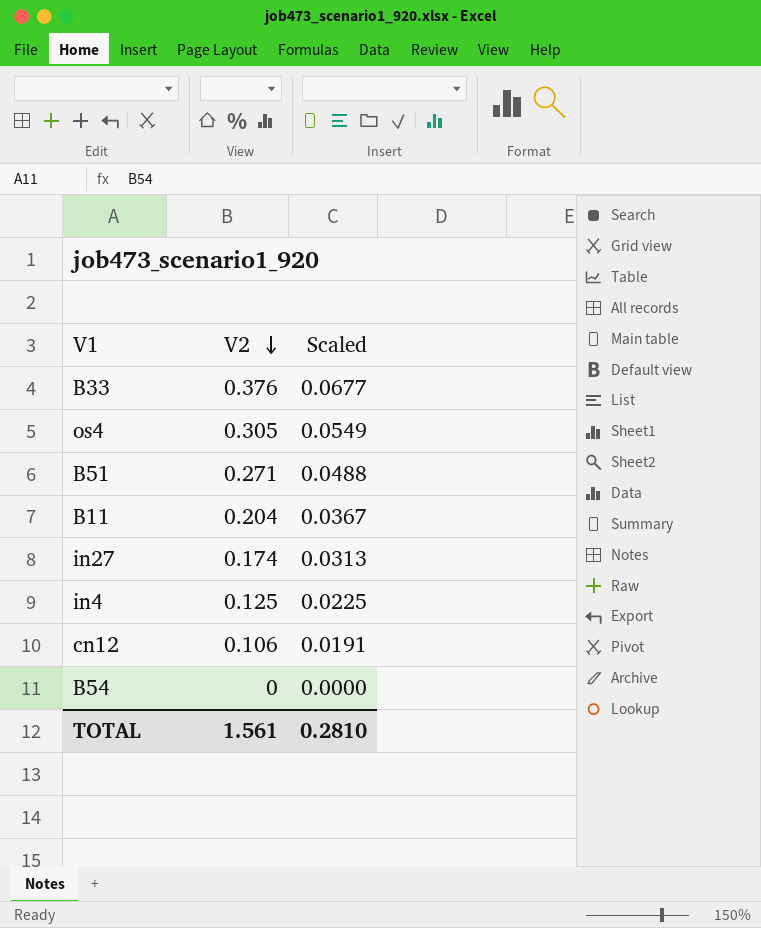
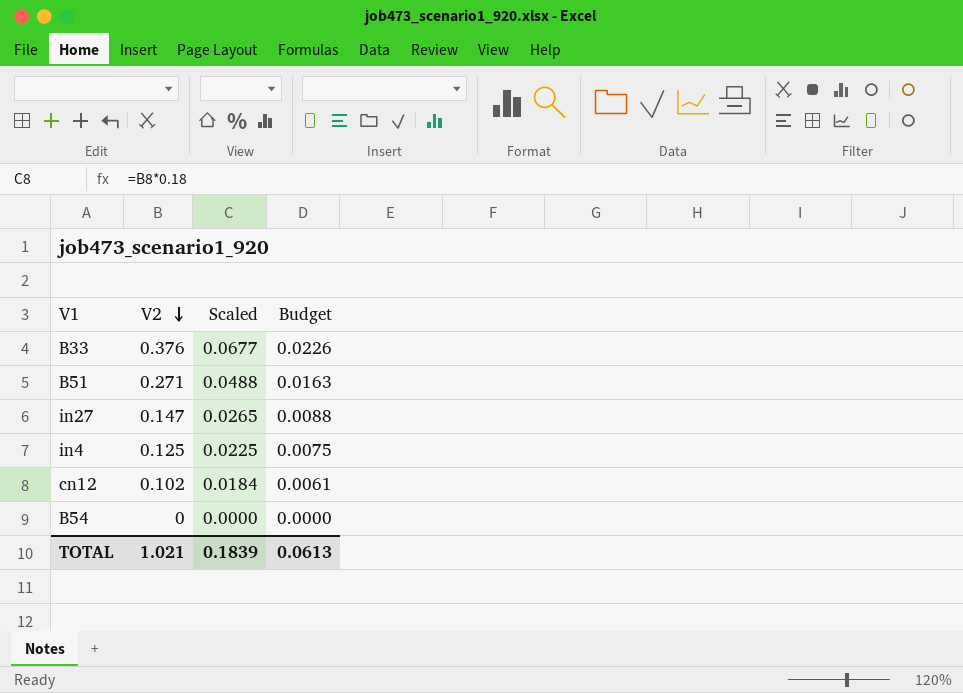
column Budget | formula: none -> [V2] * 0.06
row os4: 0.305 | 0.0549 -> none
row B11: 0.204 | 0.0367 -> none
in27 | V2: 0.174 -> 0.147
in27 | Scaled: 0.0313 -> 0.0265
cn12 | V2: 0.106 -> 0.102
cn12 | Scaled: 0.0191 -> 0.0184
TOTAL | V2: 1.561 -> 1.021
TOTAL | Scaled: 0.2810 -> 0.1839

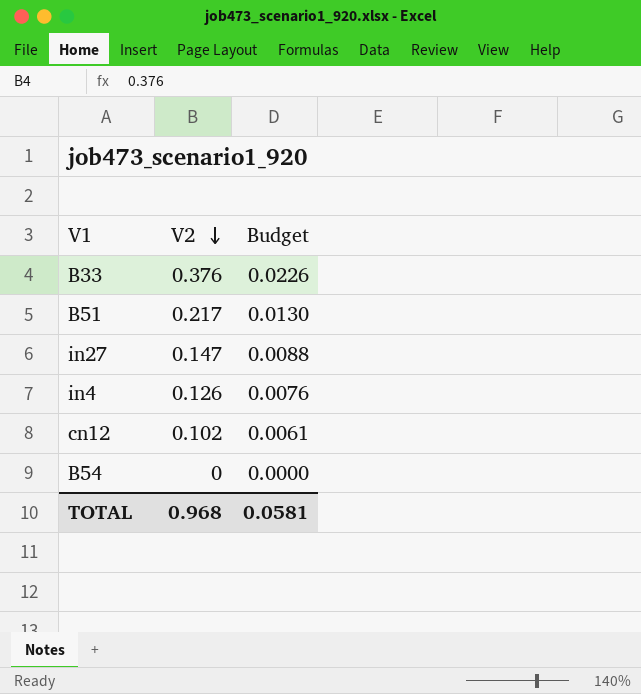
column Scaled | formula: [V2] * 0.18 -> none
B51 | V2: 0.271 -> 0.217
B51 | Budget: 0.0163 -> 0.0130
in4 | V2: 0.125 -> 0.126
in4 | Budget: 0.0075 -> 0.0076
TOTAL | V2: 1.021 -> 0.968
TOTAL | Budget: 0.0613 -> 0.0581

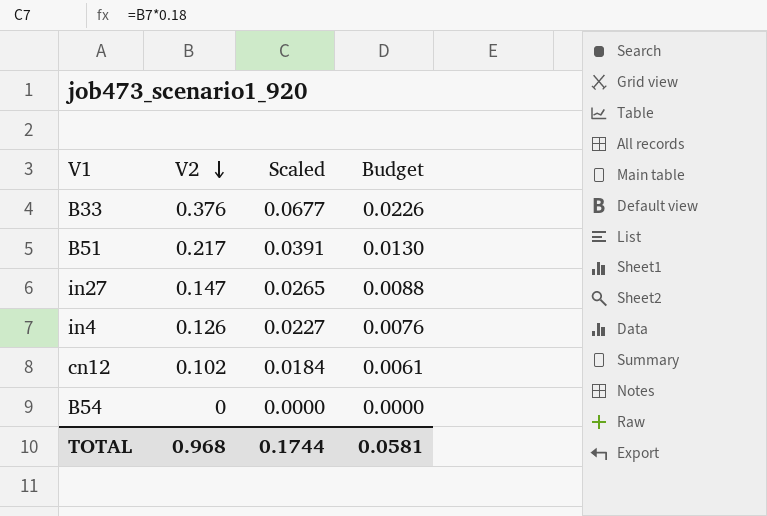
column Scaled | formula: none -> [V2] * 0.18

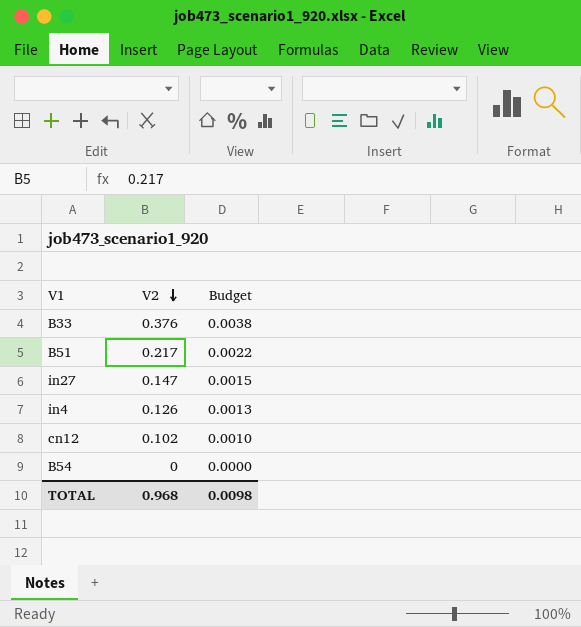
column Scaled | formula: [V2] * 0.18 -> none
column Budget | formula: [V2] * 0.06 -> [V2] * 0.01
TOTAL | Budget: 0.0581 -> 0.0098

